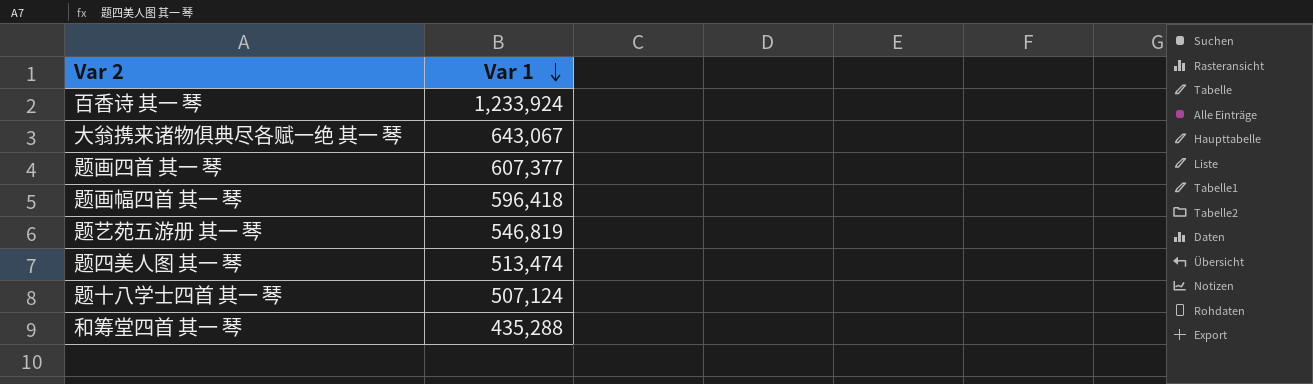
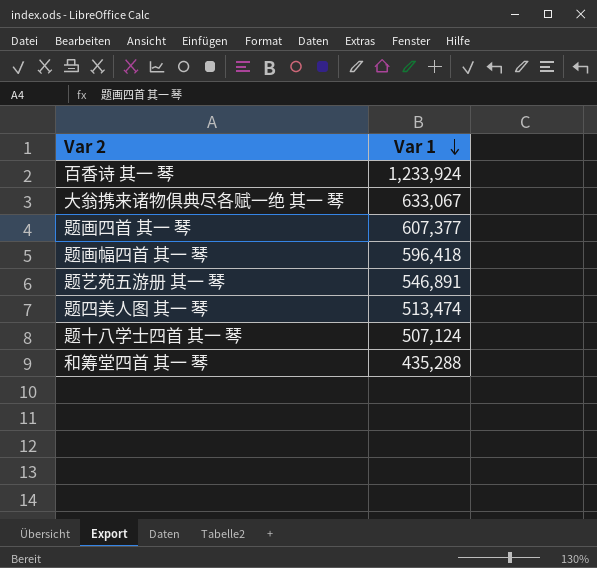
大翁携来诸物俱典尽各赋一绝 其一 琴 | Var 1: 643,067 -> 633,067
题艺苑五游册 其一 琴 | Var 1: 546,819 -> 546,891

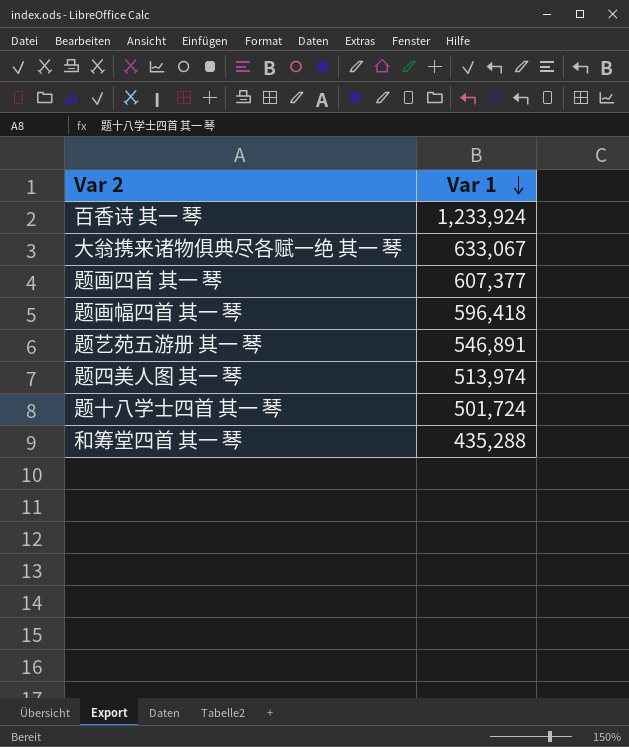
题四美人图 其一 琴 | Var 1: 513,474 -> 513,974
题十八学士四首 其一 琴 | Var 1: 507,124 -> 501,724

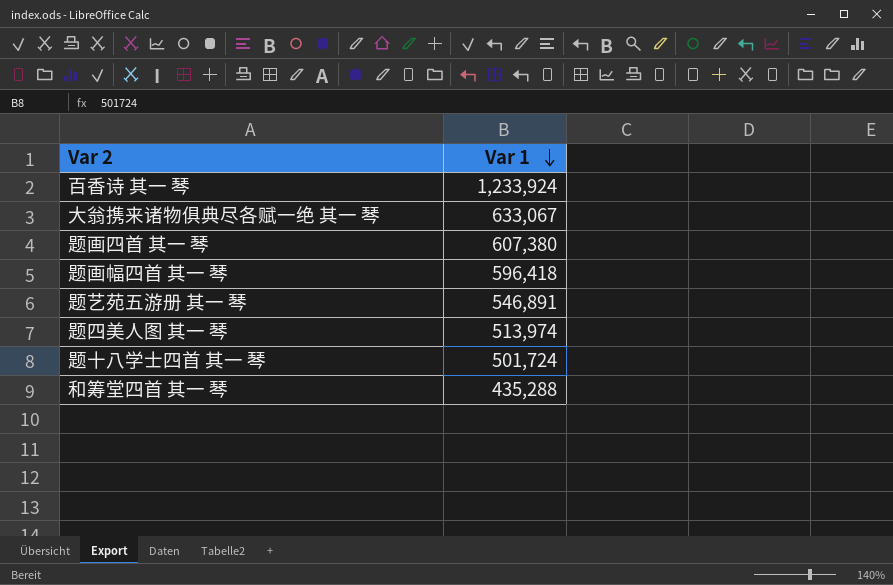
题画四首 其一 琴 | Var 1: 607,377 -> 607,380

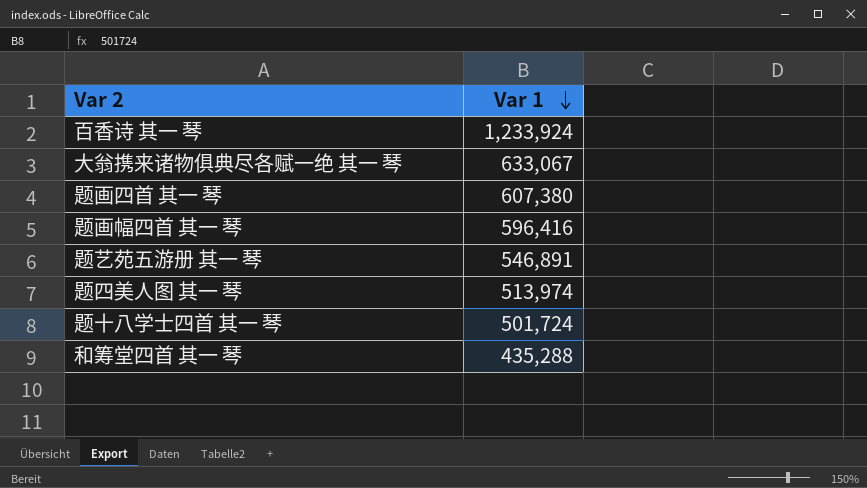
题画幅四首 其一 琴 | Var 1: 596,418 -> 596,416

